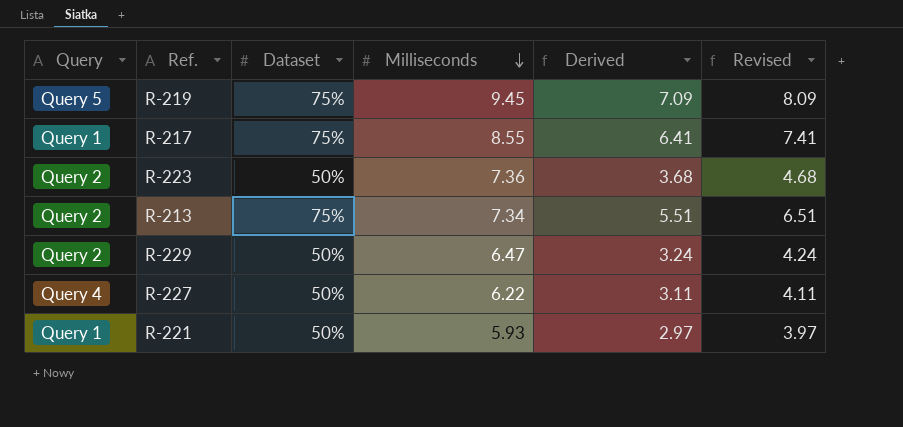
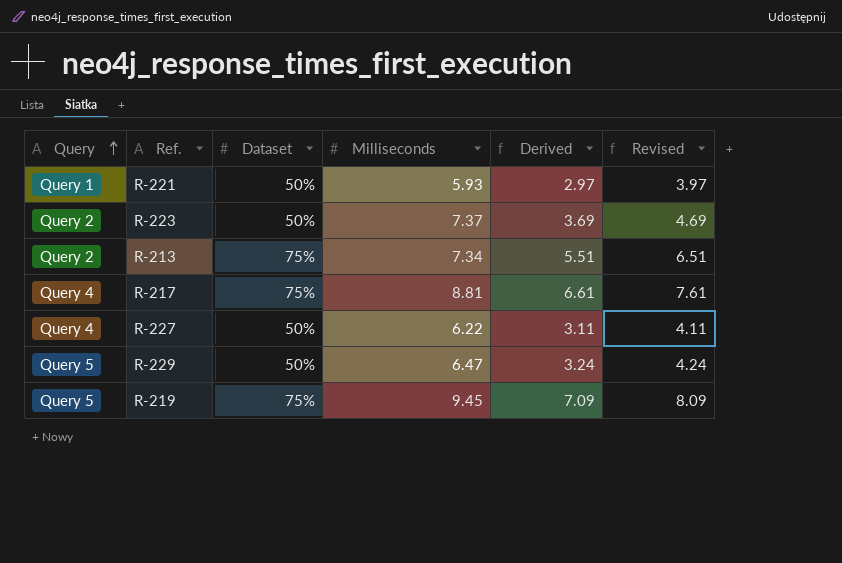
row order: Milliseconds descending -> Query ascending
R-223 | Milliseconds: 7.36 -> 7.37
R-223 | Derived: 3.68 -> 3.69
R-223 | Revised: 4.68 -> 4.69
R-217 | Query: Query 1 -> Query 4
R-217 | Milliseconds: 8.55 -> 8.81
R-217 | Derived: 6.41 -> 6.61
R-217 | Revised: 7.41 -> 7.61
R-229 | Query: Query 2 -> Query 5

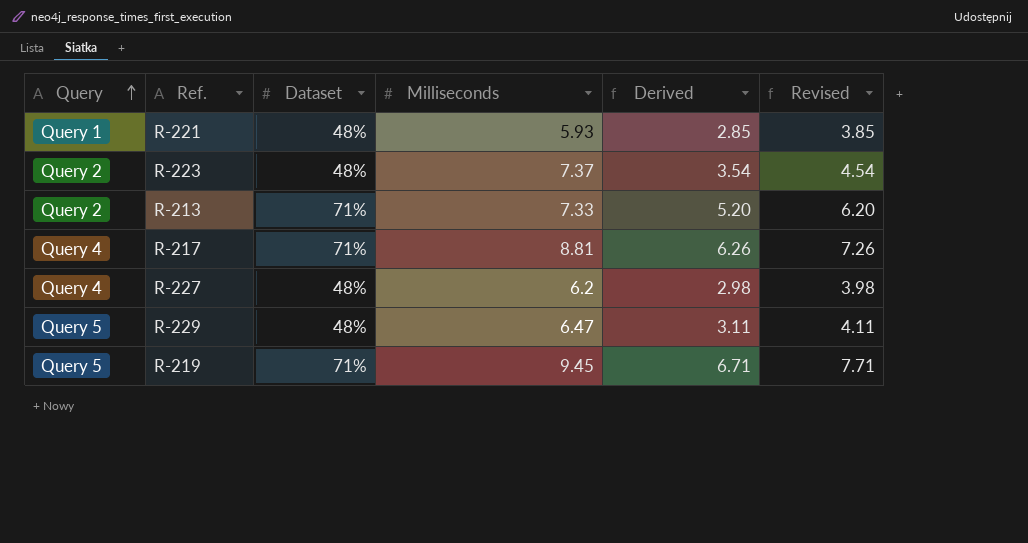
R-221 | Dataset: 50% -> 48%
R-221 | Derived: 2.97 -> 2.85
R-221 | Revised: 3.97 -> 3.85
R-223 | Dataset: 50% -> 48%
R-223 | Derived: 3.69 -> 3.54
R-223 | Revised: 4.69 -> 4.54
R-213 | Dataset: 75% -> 71%
R-213 | Milliseconds: 7.34 -> 7.33
R-213 | Derived: 5.51 -> 5.20
R-213 | Revised: 6.51 -> 6.20
R-217 | Dataset: 75% -> 71%
R-217 | Derived: 6.61 -> 6.26
R-217 | Revised: 7.61 -> 7.26
R-227 | Dataset: 50% -> 48%
R-227 | Milliseconds: 6.22 -> 6.2
R-227 | Derived: 3.11 -> 2.98
R-227 | Revised: 4.11 -> 3.98
R-229 | Dataset: 50% -> 48%
R-229 | Derived: 3.24 -> 3.11
R-229 | Revised: 4.24 -> 4.11
R-219 | Dataset: 75% -> 71%
R-219 | Derived: 7.09 -> 6.71
R-219 | Revised: 8.09 -> 7.71

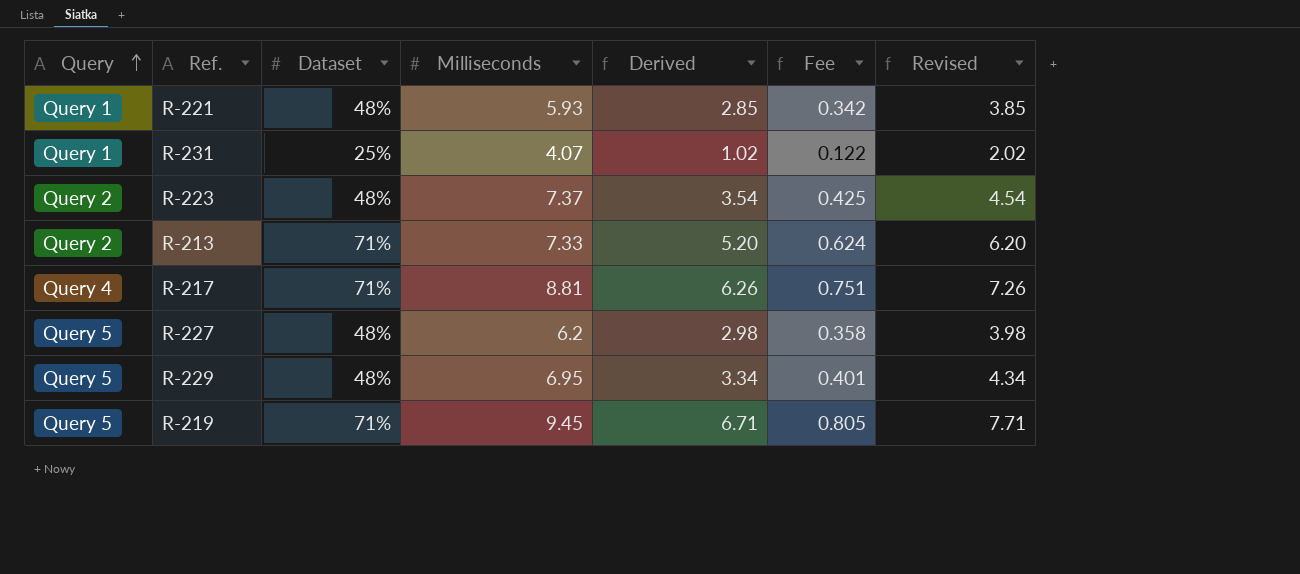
column Fee | formula: none -> [Derived] * 0.12
row R-231: none -> Query 1 | 25% | 4.07 | 1.02 | 0.122 | 2.02
R-227 | Query: Query 4 -> Query 5
R-229 | Milliseconds: 6.47 -> 6.95
R-229 | Derived: 3.11 -> 3.34
R-229 | Revised: 4.11 -> 4.34

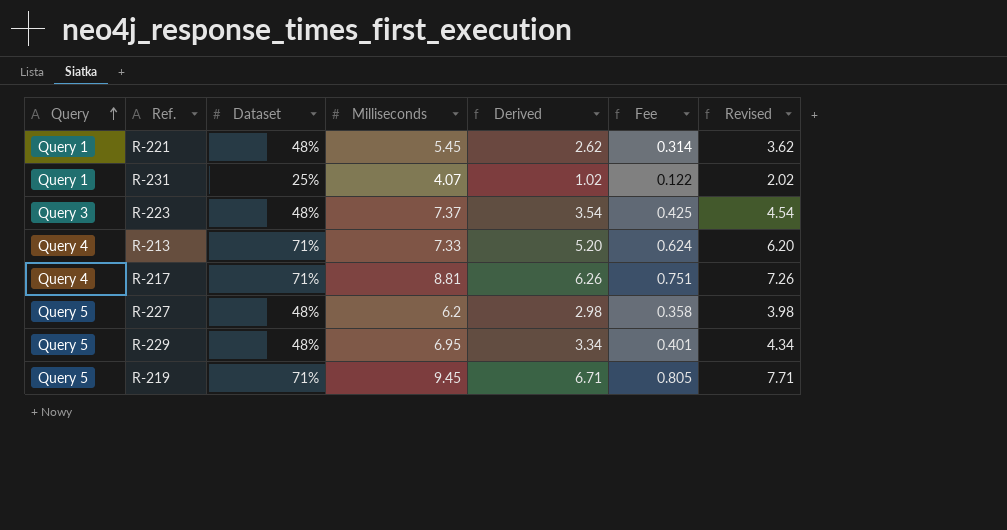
R-221 | Milliseconds: 5.93 -> 5.45
R-221 | Derived: 2.85 -> 2.62
R-221 | Fee: 0.342 -> 0.314
R-221 | Revised: 3.85 -> 3.62
R-223 | Query: Query 2 -> Query 3
R-213 | Query: Query 2 -> Query 4

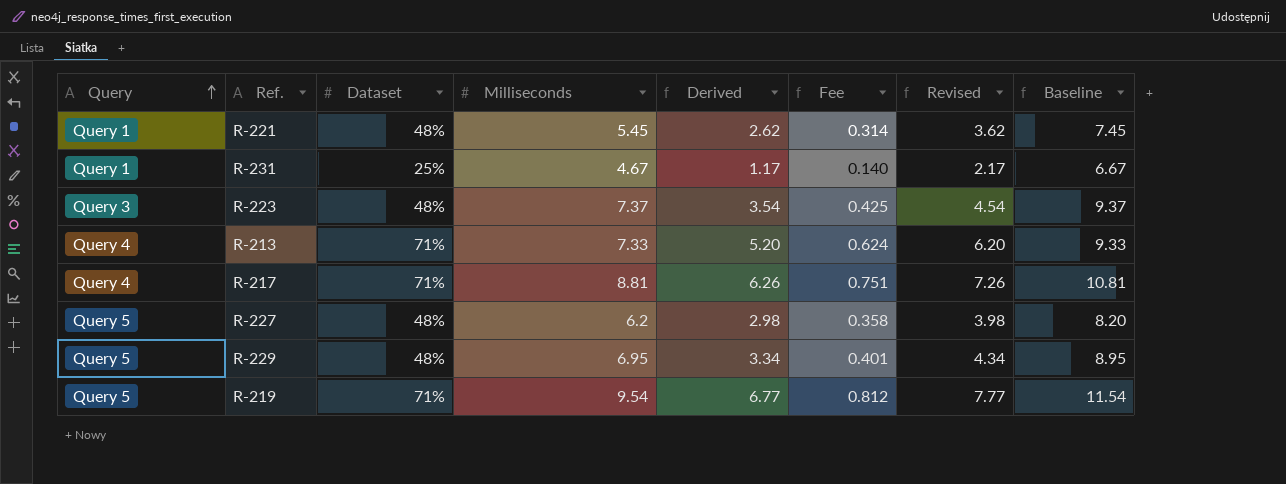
column Baseline | formula: none -> [Milliseconds] + 2
R-231 | Milliseconds: 4.07 -> 4.67
R-231 | Derived: 1.02 -> 1.17
R-231 | Fee: 0.122 -> 0.140
R-231 | Revised: 2.02 -> 2.17
R-219 | Milliseconds: 9.45 -> 9.54
R-219 | Derived: 6.71 -> 6.77
R-219 | Fee: 0.805 -> 0.812
R-219 | Revised: 7.71 -> 7.77

